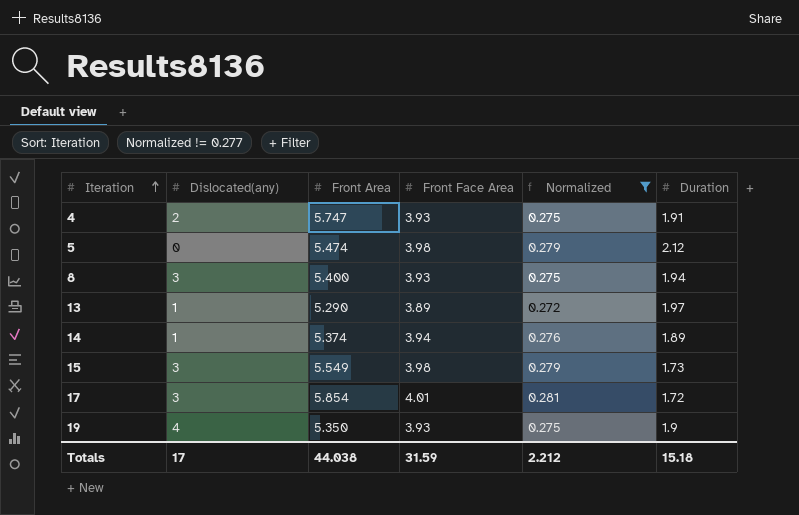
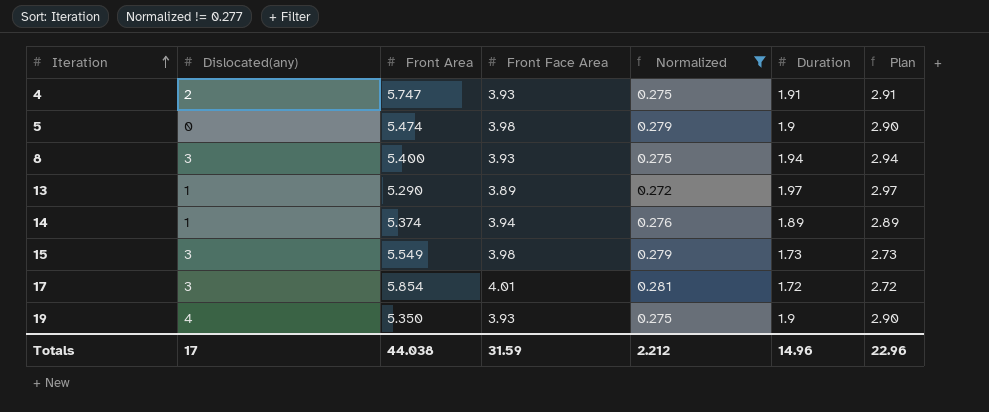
column Plan | formula: none -> [Duration] + 1
5 | Duration: 2.12 -> 1.9
Totals | Duration: 15.18 -> 14.96

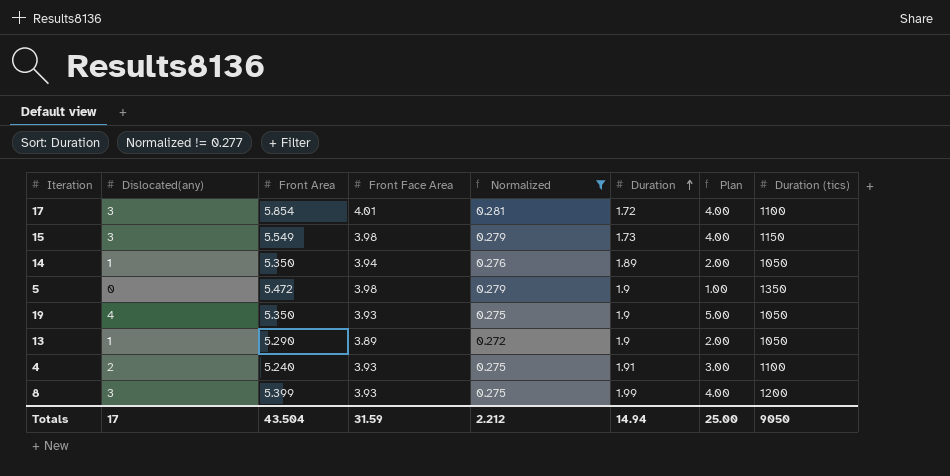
row order: Iteration ascending -> Duration ascending
column Plan | formula: [Duration] + 1 -> [Dislocated(any)] + 1
column Duration (tics) | position: none -> 8
14 | Front Area: 5.374 -> 5.350
5 | Front Area: 5.474 -> 5.472
13 | Duration: 1.97 -> 1.9
4 | Front Area: 5.747 -> 5.240
8 | Front Area: 5.400 -> 5.399
8 | Duration: 1.94 -> 1.99
Totals | Front Area: 44.038 -> 43.504
Totals | Duration: 14.96 -> 14.94
Totals | Plan: 22.96 -> 25.00

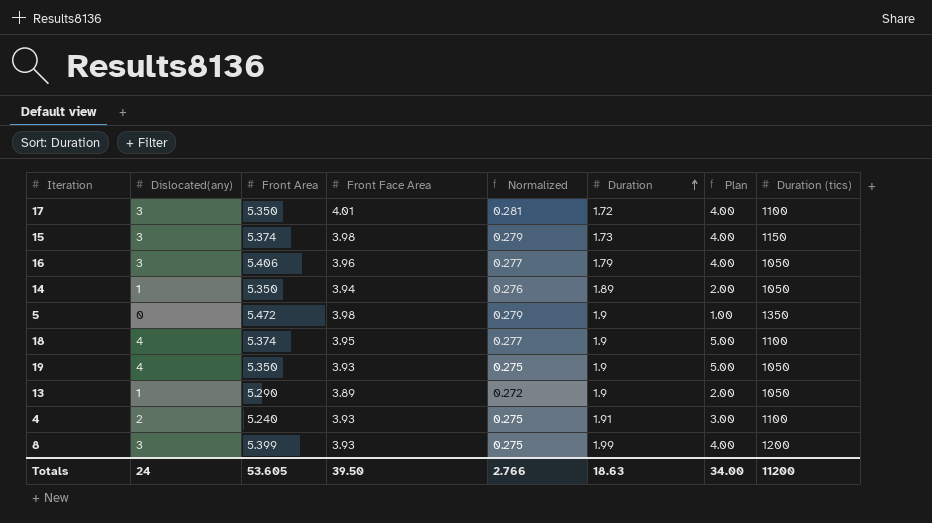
filter: Normalized != 0.277 -> none
17 | Front Area: 5.854 -> 5.350
15 | Front Area: 5.549 -> 5.374
Totals | Dislocated(any): 17 -> 24
Totals | Front Area: 43.504 -> 53.605
Totals | Front Face Area: 31.59 -> 39.50
Totals | Normalized: 2.212 -> 2.766
Totals | Duration: 14.94 -> 18.63
Totals | Plan: 25.00 -> 34.00
Totals | Duration (tics): 9050 -> 11200

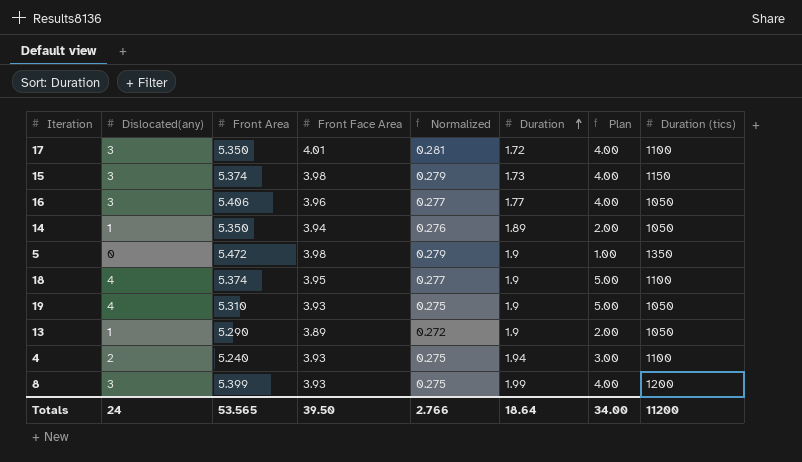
16 | Duration: 1.79 -> 1.77
19 | Front Area: 5.350 -> 5.310
4 | Duration: 1.91 -> 1.94
Totals | Front Area: 53.605 -> 53.565
Totals | Duration: 18.63 -> 18.64

